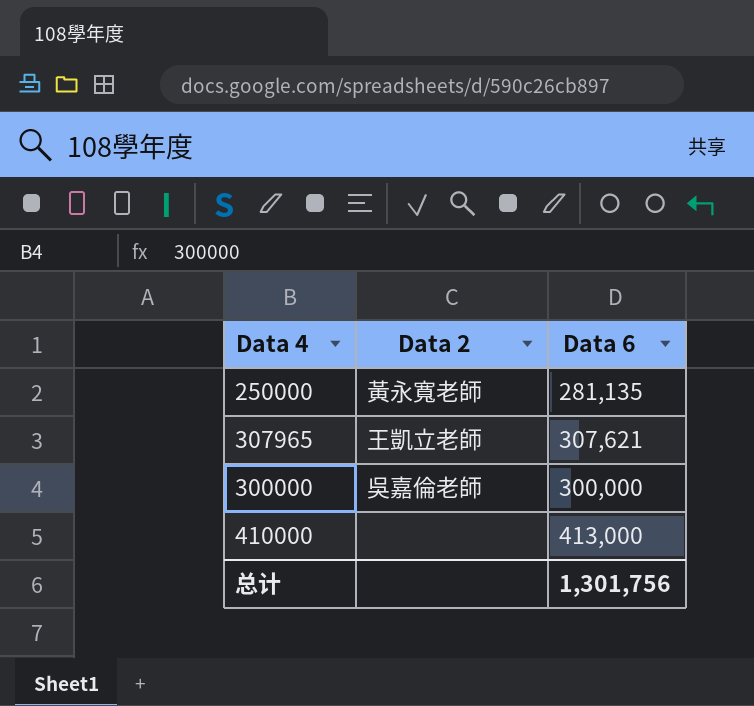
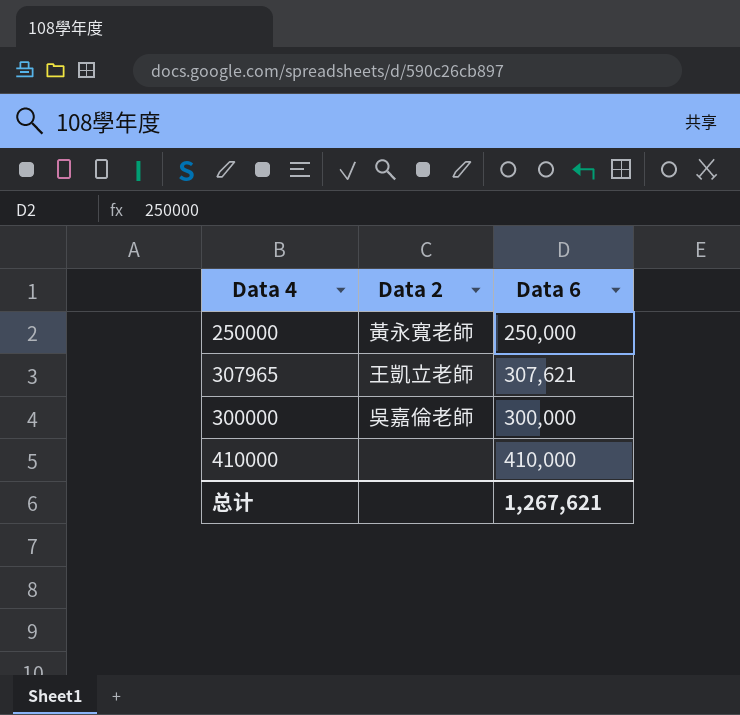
250000 | Data 6: 281,135 -> 250,000
410000 | Data 6: 413,000 -> 410,000
总计 | Data 6: 1,301,756 -> 1,267,621

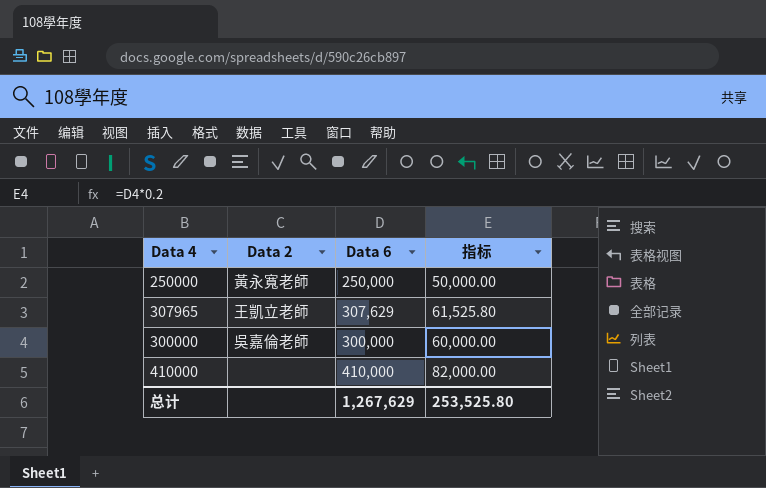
column 指标 | formula: none -> [Data 6] * 0.2
307965 | Data 6: 307,621 -> 307,629
总计 | Data 6: 1,267,621 -> 1,267,629

